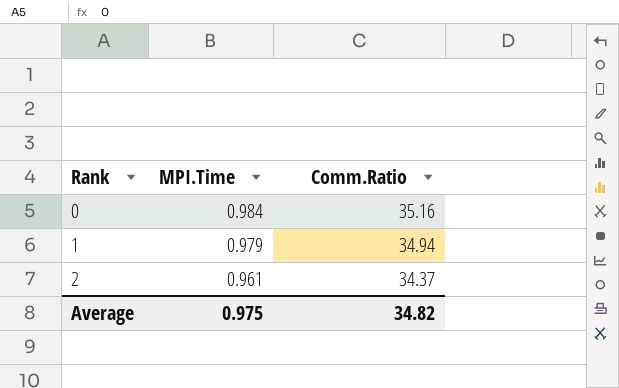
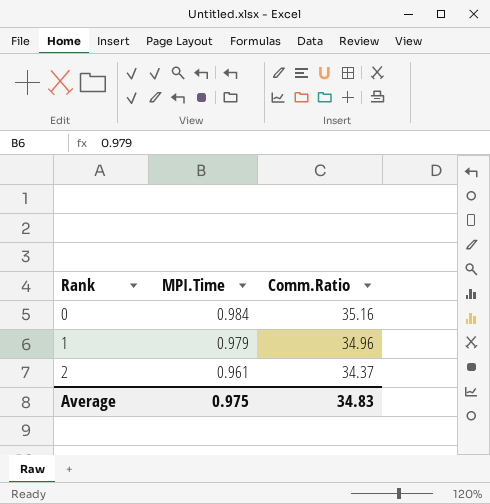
1 | Comm.Ratio: 34.94 -> 34.96
Average | Comm.Ratio: 34.82 -> 34.83

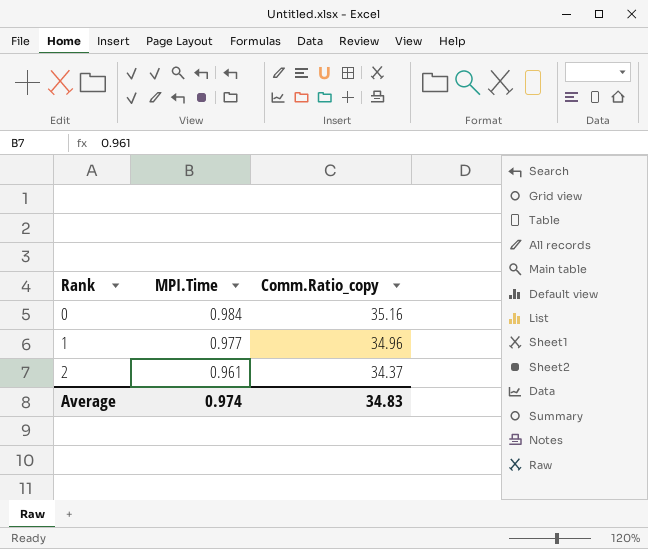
column name: Comm.Ratio -> Comm.Ratio_copy
1 | MPI.Time: 0.979 -> 0.977
Average | MPI.Time: 0.975 -> 0.974

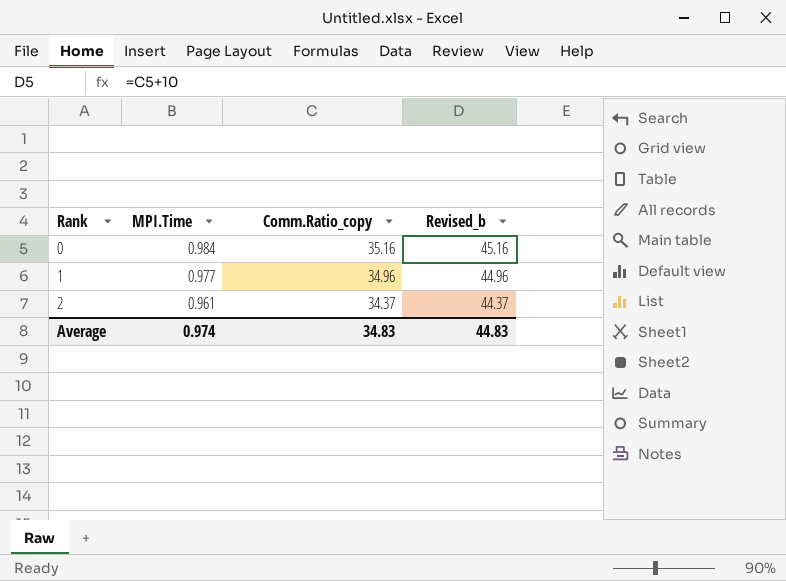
column Revised_b | formula: none -> [Comm.Ratio_copy] + 10

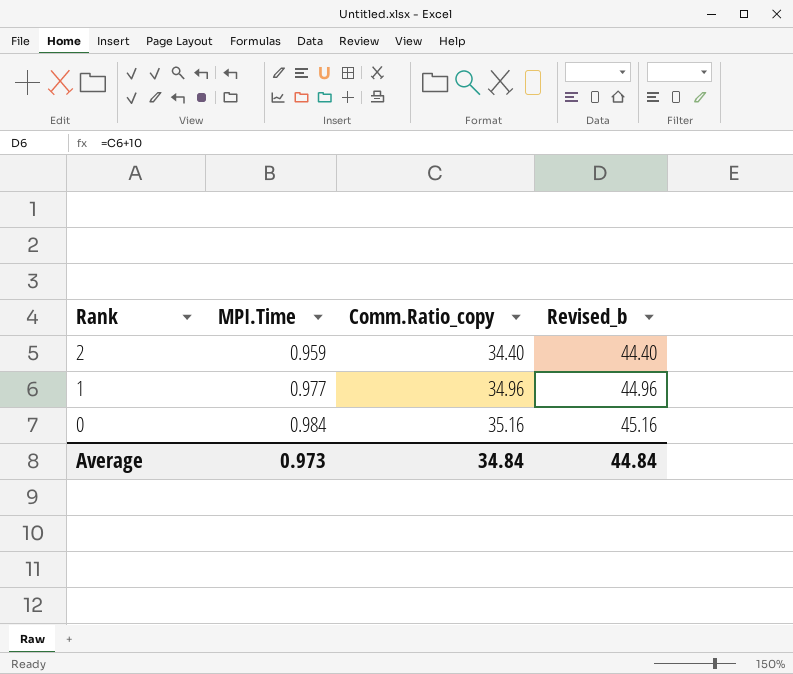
row order: Rank ascending -> Rank descending
2 | MPI.Time: 0.961 -> 0.959
2 | Comm.Ratio_copy: 34.37 -> 34.40
2 | Revised_b: 44.37 -> 44.40
Average | MPI.Time: 0.974 -> 0.973
Average | Comm.Ratio_copy: 34.83 -> 34.84
Average | Revised_b: 44.83 -> 44.84

